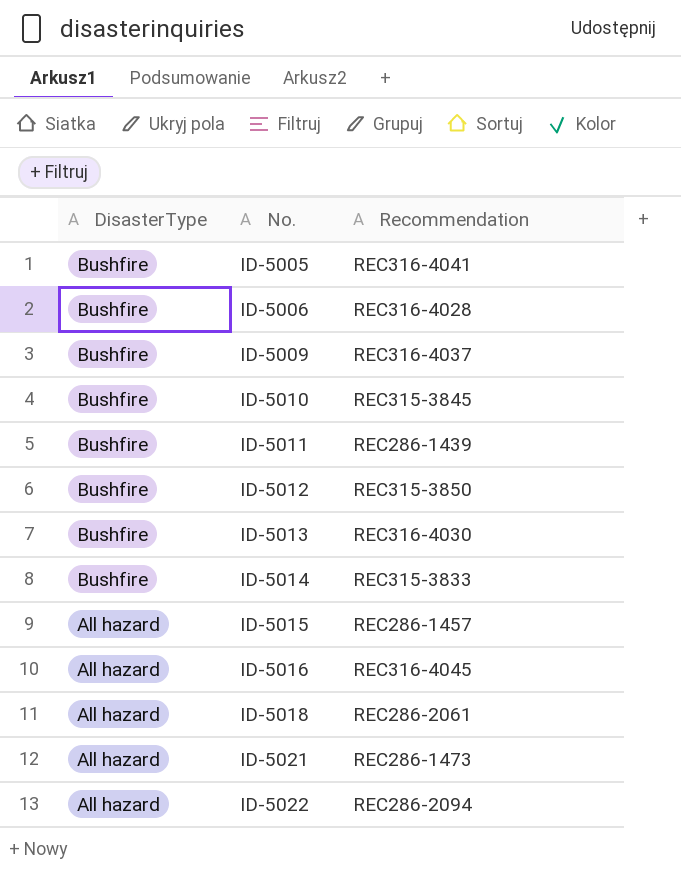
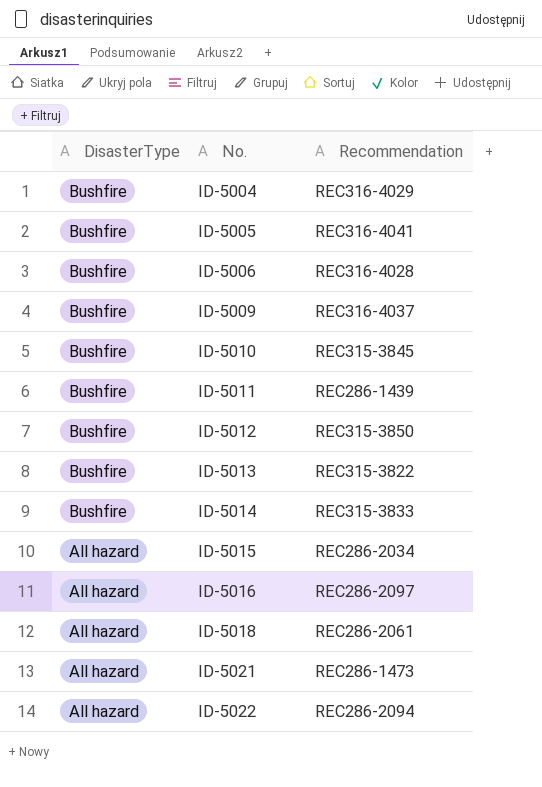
row ID-5004: none -> Bushfire | REC316-4029
ID-5013 | Recommendation: REC316-4030 -> REC315-3822
ID-5015 | Recommendation: REC286-1457 -> REC286-2034
ID-5016 | Recommendation: REC316-4045 -> REC286-2097

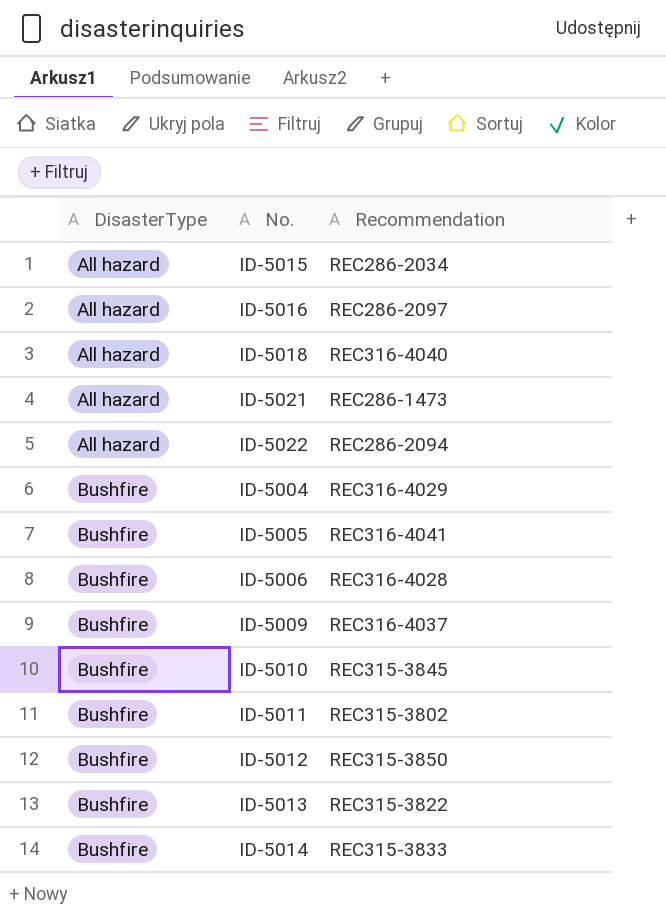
row order: DisasterType descending -> DisasterType ascending
ID-5018 | Recommendation: REC286-2061 -> REC316-4040
ID-5011 | Recommendation: REC286-1439 -> REC315-3802

